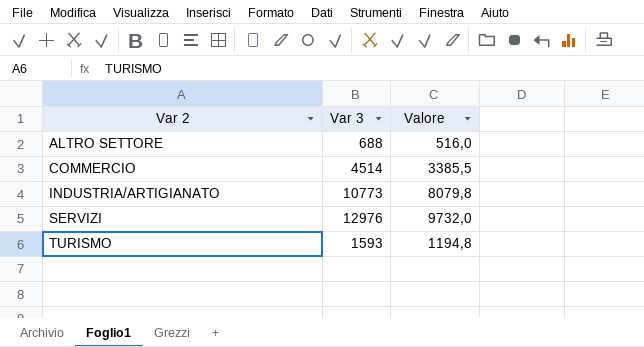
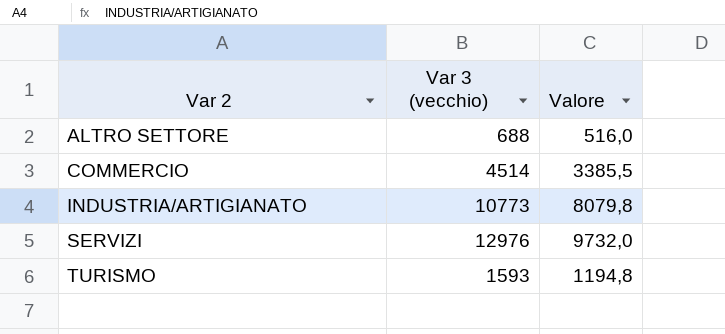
column name: Var 3 -> Var 3 (vecchio)

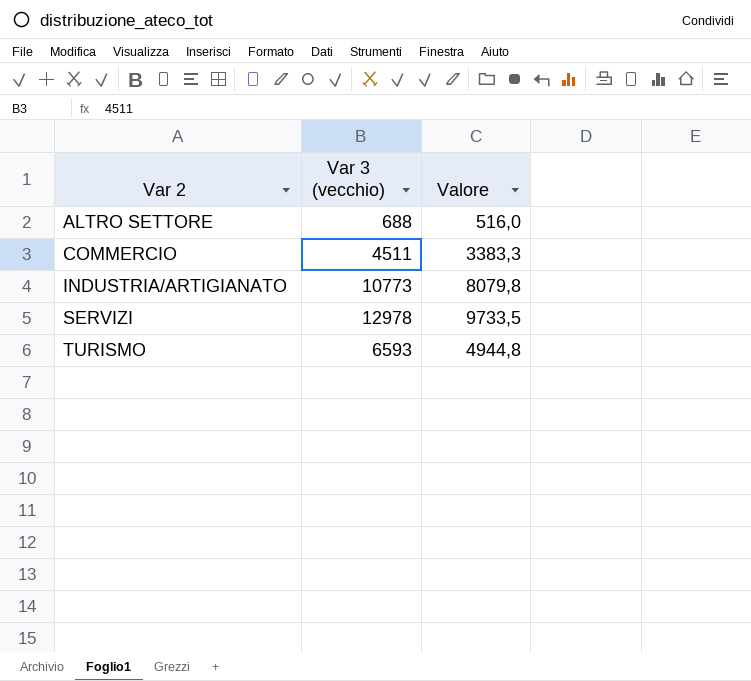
COMMERCIO | Var 3 (vecchio): 4514 -> 4511
COMMERCIO | Valore: 3385,5 -> 3383,3
SERVIZI | Var 3 (vecchio): 12976 -> 12978
SERVIZI | Valore: 9732,0 -> 9733,5
TURISMO | Var 3 (vecchio): 1593 -> 6593
TURISMO | Valore: 1194,8 -> 4944,8

